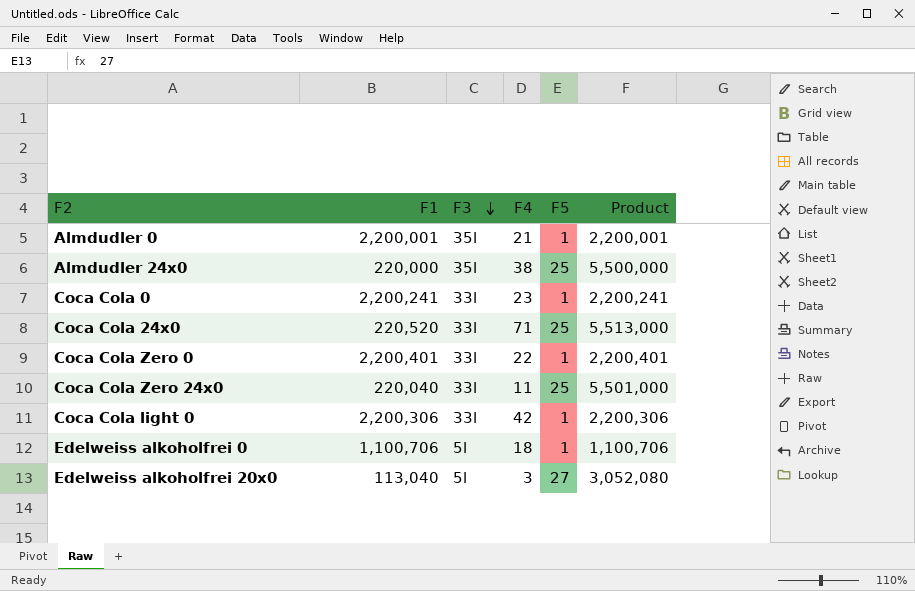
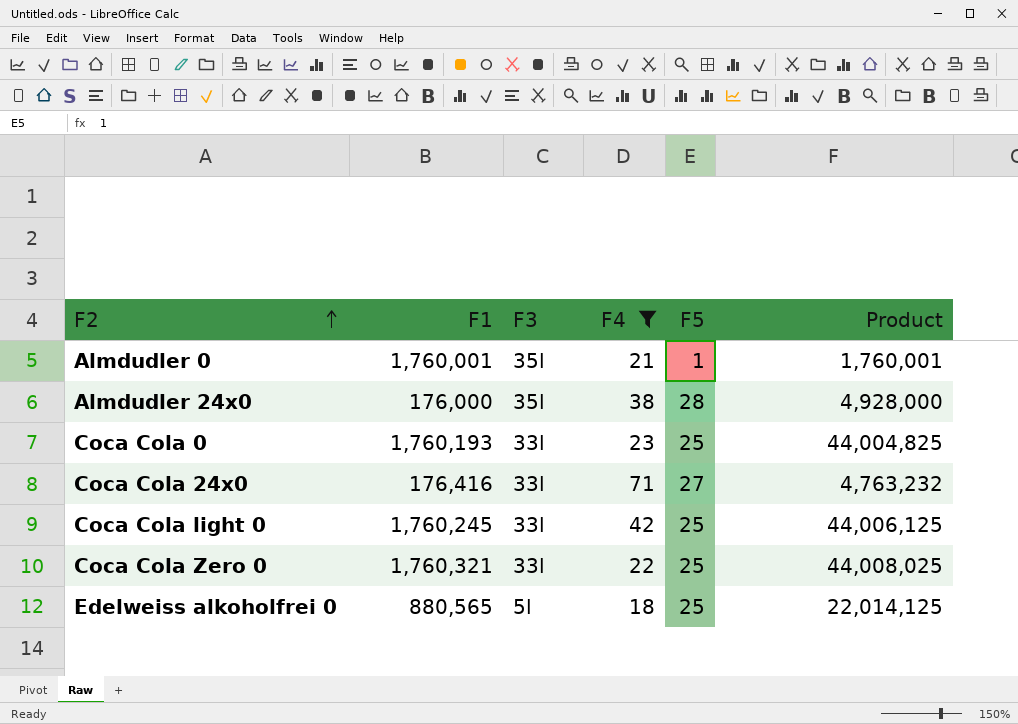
filter: none -> F4 >= 18
row order: F3 descending -> F2 ascending
Almdudler 0 | F1: 2,200,001 -> 1,760,001
Almdudler 0 | Product: 2,200,001 -> 1,760,001
Almdudler 24x0 | F1: 220,000 -> 176,000
Almdudler 24x0 | F5: 25 -> 28
Almdudler 24x0 | Product: 5,500,000 -> 4,928,000
Coca Cola 0 | F1: 2,200,241 -> 1,760,193
Coca Cola 0 | F5: 1 -> 25
Coca Cola 0 | Product: 2,200,241 -> 44,004,825
Coca Cola 24x0 | F1: 220,520 -> 176,416
Coca Cola 24x0 | F5: 25 -> 27
Coca Cola 24x0 | Product: 5,513,000 -> 4,763,232
Coca Cola light 0 | F1: 2,200,306 -> 1,760,245
Coca Cola light 0 | F5: 1 -> 25
Coca Cola light 0 | Product: 2,200,306 -> 44,006,125
Coca Cola Zero 0 | F1: 2,200,401 -> 1,760,321
Coca Cola Zero 0 | F5: 1 -> 25
Coca Cola Zero 0 | Product: 2,200,401 -> 44,008,025
Edelweiss alkoholfrei 0 | F1: 1,100,706 -> 880,565
Edelweiss alkoholfrei 0 | F5: 1 -> 25
Edelweiss alkoholfrei 0 | Product: 1,100,706 -> 22,014,125

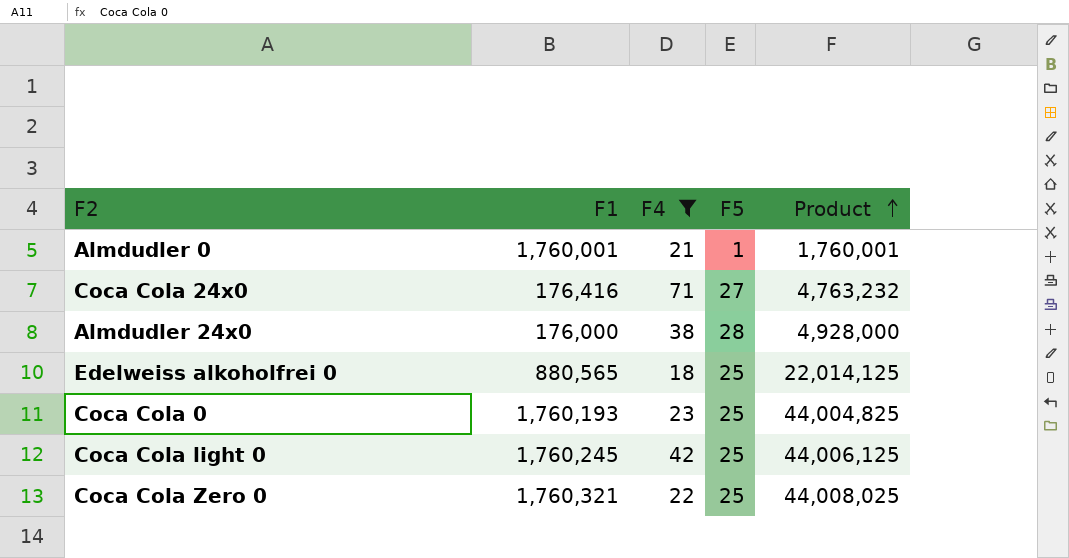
row order: F2 ascending -> Product ascending
column F3 | position: 3 -> none

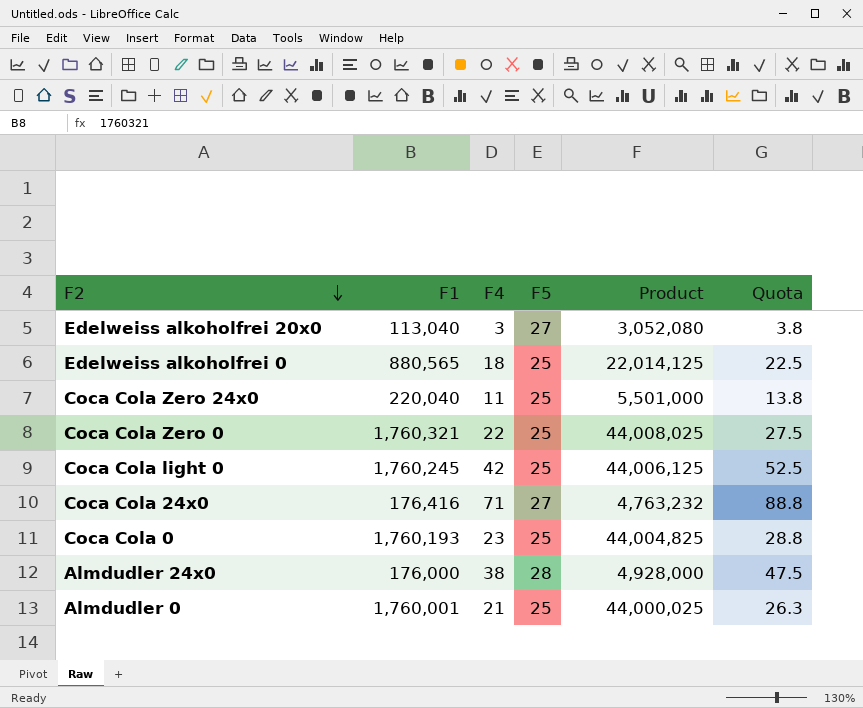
filter: F4 >= 18 -> none
row order: Product ascending -> F2 descending
column Quota | formula: none -> [F4] * 1.25
Almdudler 0 | F5: 1 -> 25
Almdudler 0 | Product: 1,760,001 -> 44,000,025

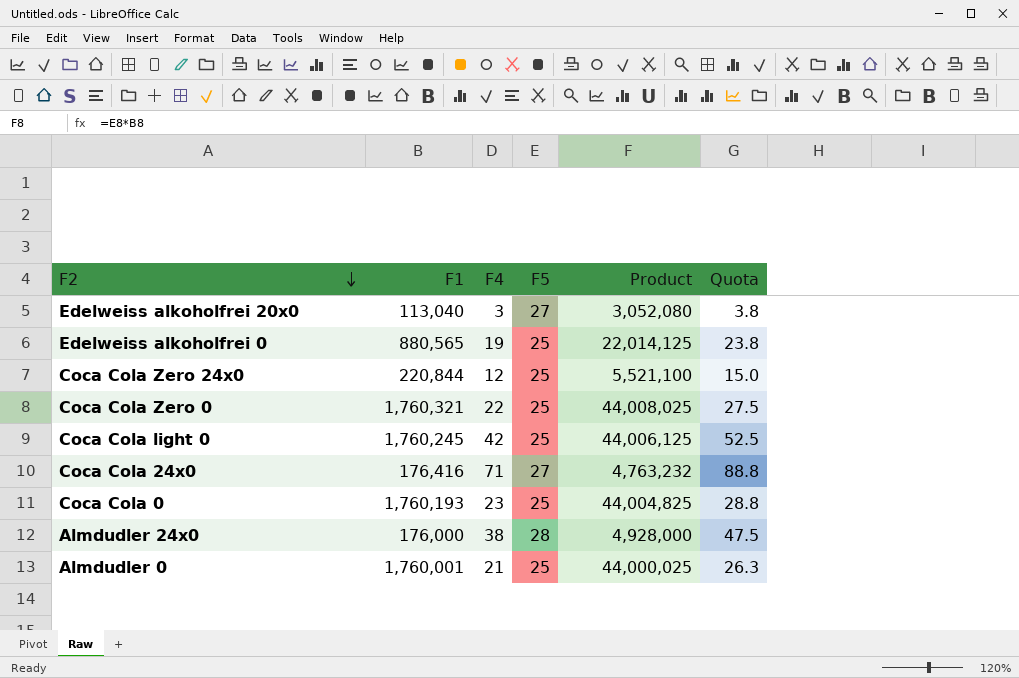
Edelweiss alkoholfrei 0 | F4: 18 -> 19
Edelweiss alkoholfrei 0 | Quota: 22.5 -> 23.8
Coca Cola Zero 24x0 | F1: 220,040 -> 220,844
Coca Cola Zero 24x0 | F4: 11 -> 12
Coca Cola Zero 24x0 | Product: 5,501,000 -> 5,521,100
Coca Cola Zero 24x0 | Quota: 13.8 -> 15.0

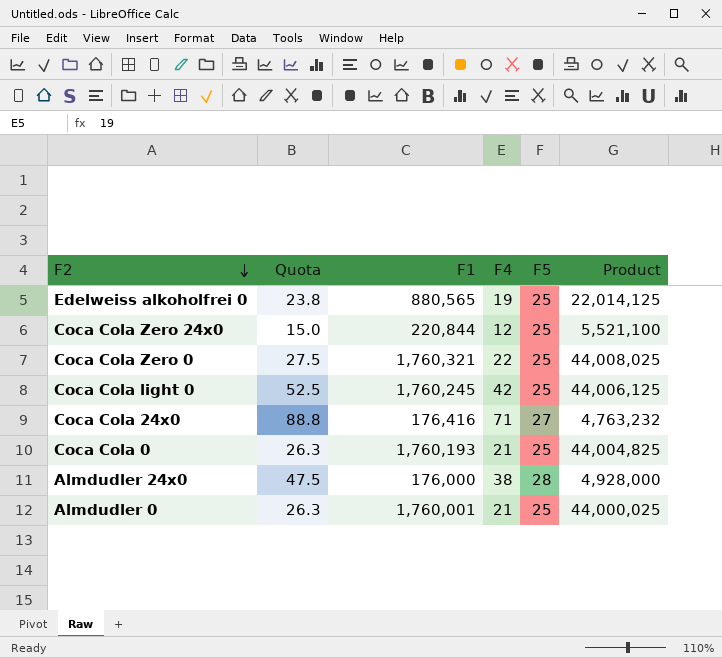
column Quota | position: 6 -> 2
row Edelweiss alkoholfrei 20x0: 113,040 | 3 | 27 | 3,052,080 | 3.8 -> none
Coca Cola 0 | Quota: 28.8 -> 26.3
Coca Cola 0 | F4: 23 -> 21

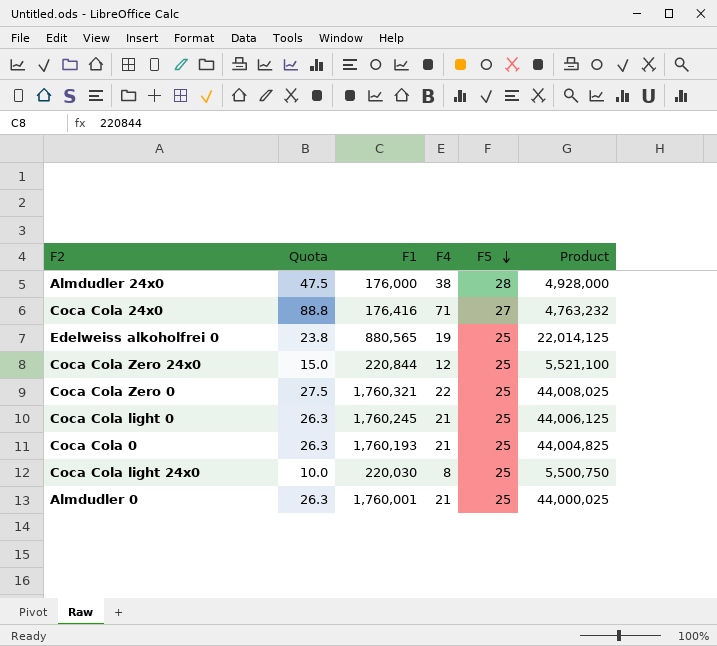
row order: F2 descending -> F5 descending
Coca Cola light 0 | Quota: 52.5 -> 26.3
Coca Cola light 0 | F4: 42 -> 21
row Coca Cola light 24x0: none -> 10.0 | 220,030 | 8 | 25 | 5,500,750

